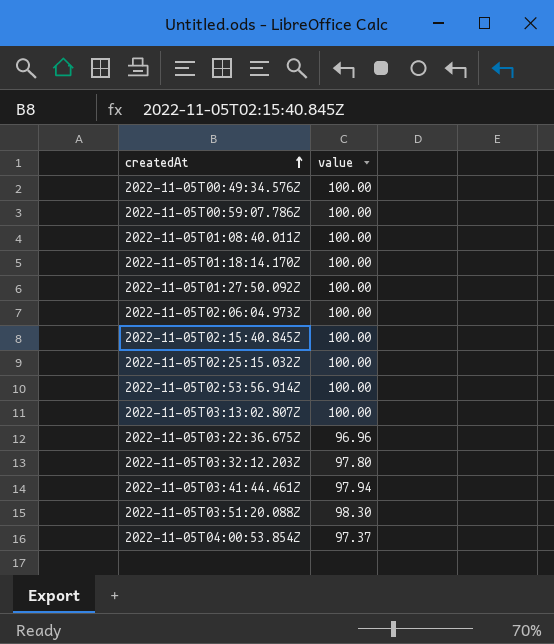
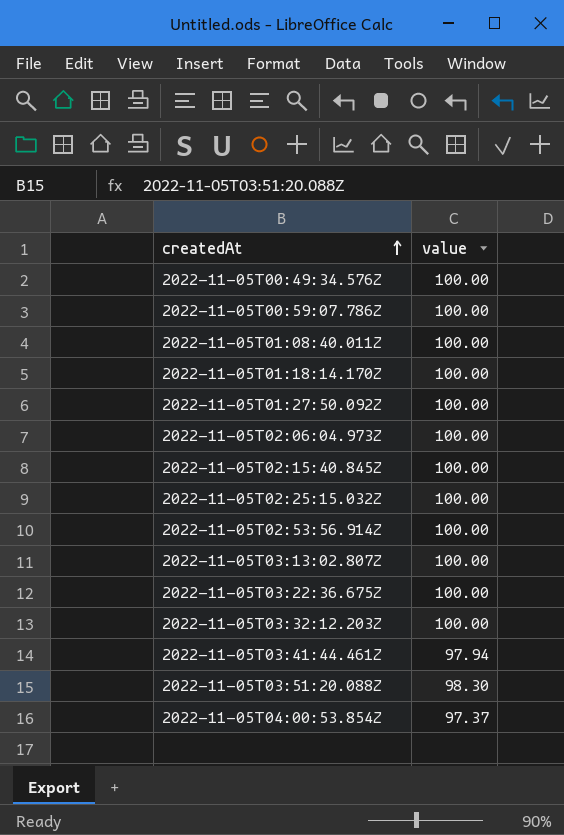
2022-11-05T03:22:36.675Z | value: 96.96 -> 100.00
2022-11-05T03:32:12.203Z | value: 97.80 -> 100.00

